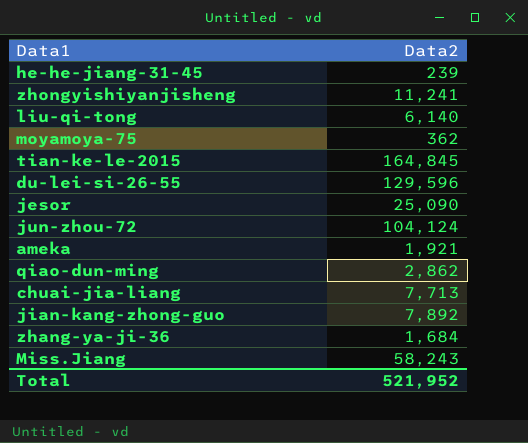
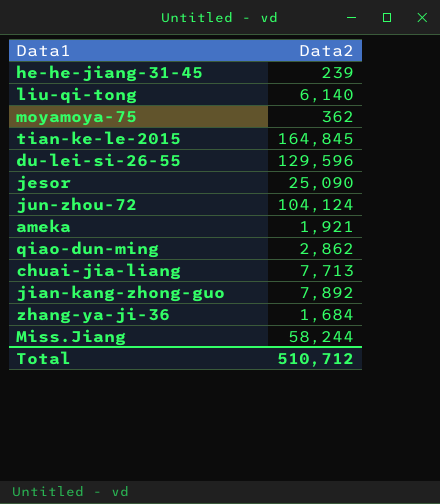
row zhongyishiyanjisheng: 11,241 -> none
Miss.Jiang | Data2: 58,243 -> 58,244
Total | Data2: 521,952 -> 510,712

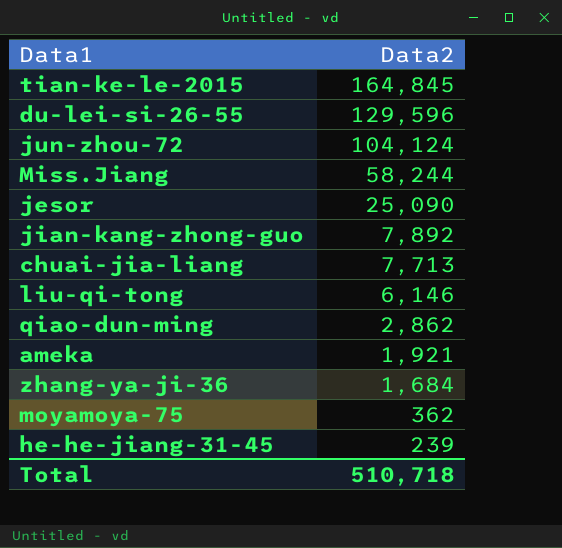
row order: none -> Data2 descending
liu-qi-tong | Data2: 6,140 -> 6,146
Total | Data2: 510,712 -> 510,718

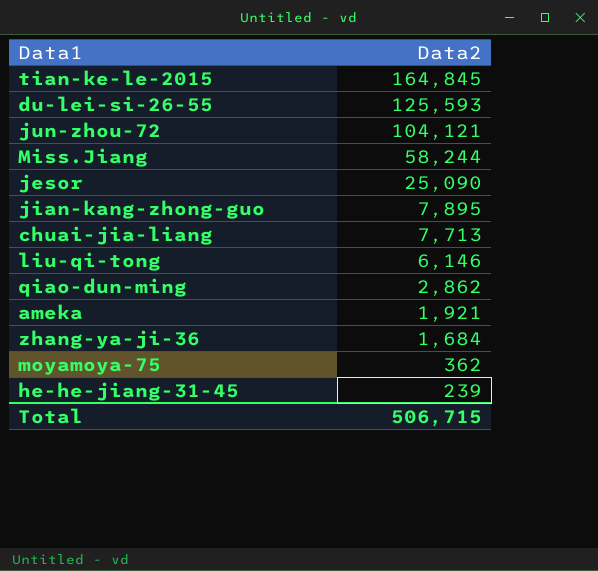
du-lei-si-26-55 | Data2: 129,596 -> 125,593
jun-zhou-72 | Data2: 104,124 -> 104,121
jian-kang-zhong-guo | Data2: 7,892 -> 7,895
Total | Data2: 510,718 -> 506,715

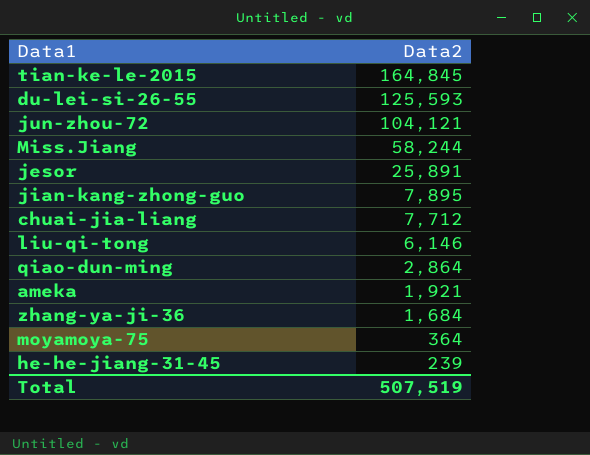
jesor | Data2: 25,090 -> 25,891
chuai-jia-liang | Data2: 7,713 -> 7,712
qiao-dun-ming | Data2: 2,862 -> 2,864
moyamoya-75 | Data2: 362 -> 364
Total | Data2: 506,715 -> 507,519

